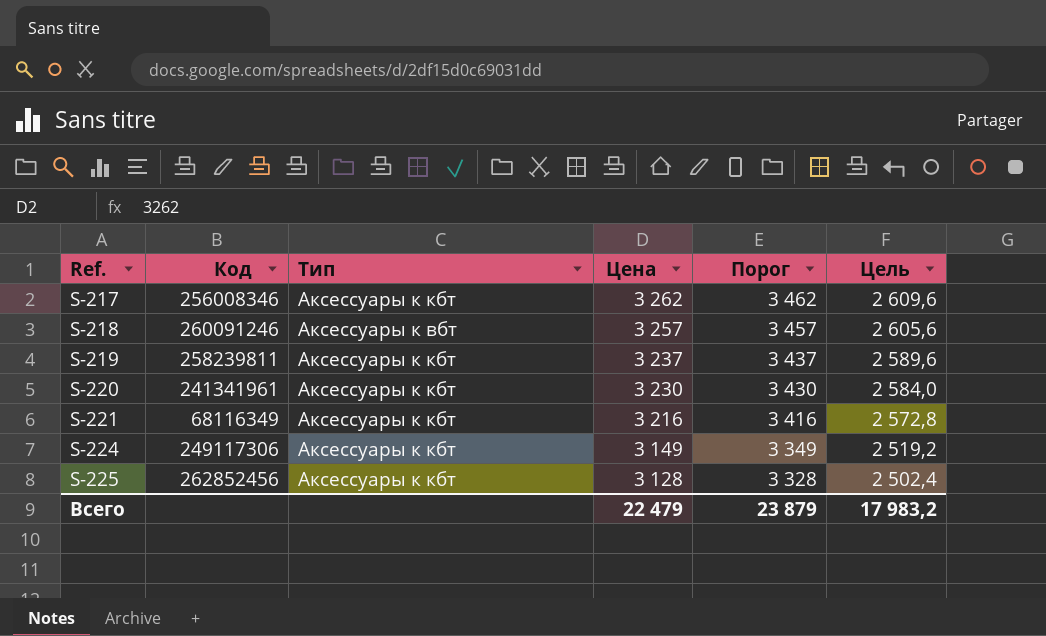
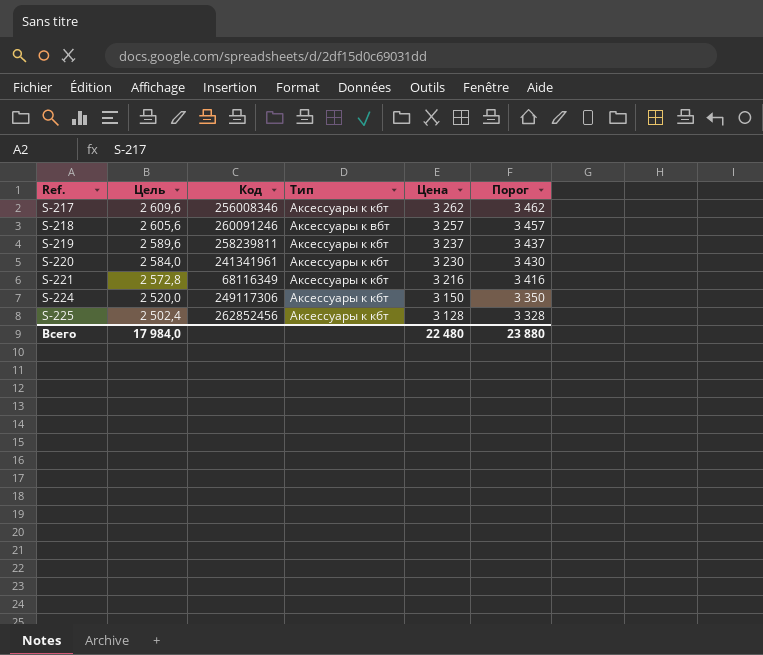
column Цель | position: 6 -> 2
S-224 | Цель: 2 519,2 -> 2 520,0
S-224 | Цена: 3 149 -> 3 150
S-224 | Порог: 3 349 -> 3 350
Всего | Цель: 17 983,2 -> 17 984,0
Всего | Цена: 22 479 -> 22 480
Всего | Порог: 23 879 -> 23 880

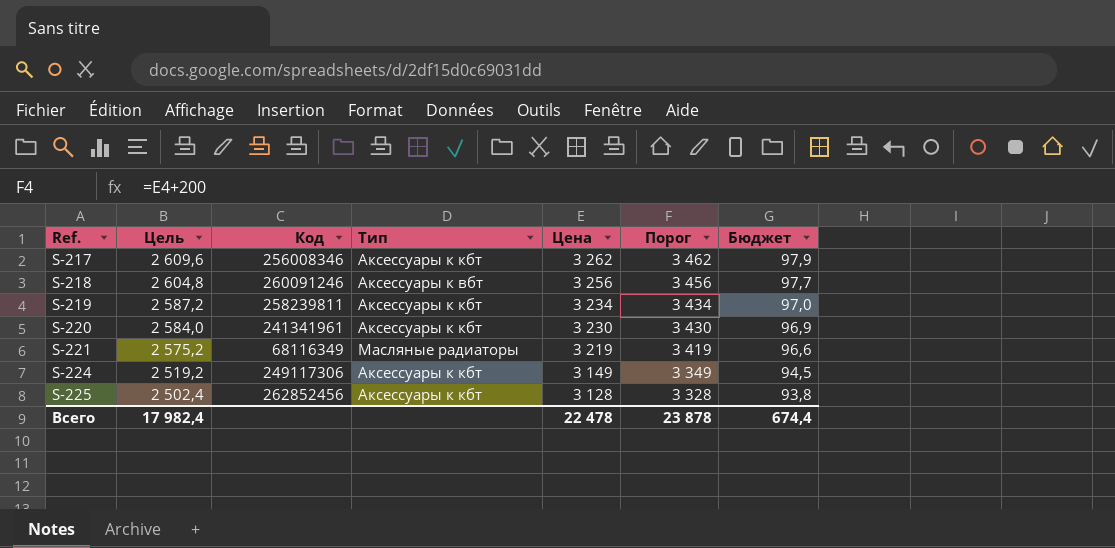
column Бюджет | formula: none -> [Цена] * 0,03
S-218 | Цель: 2 605,6 -> 2 604,8
S-218 | Цена: 3 257 -> 3 256
S-218 | Порог: 3 457 -> 3 456
S-219 | Цель: 2 589,6 -> 2 587,2
S-219 | Цена: 3 237 -> 3 234
S-219 | Порог: 3 437 -> 3 434
S-221 | Цель: 2 572,8 -> 2 575,2
S-221 | Тип: Аксессуары к кбт -> Масляные радиаторы
S-221 | Цена: 3 216 -> 3 219
S-221 | Порог: 3 416 -> 3 419
S-224 | Цель: 2 520,0 -> 2 519,2
S-224 | Цена: 3 150 -> 3 149
S-224 | Порог: 3 350 -> 3 349
Всего | Цель: 17 984,0 -> 17 982,4
Всего | Цена: 22 480 -> 22 478
Всего | Порог: 23 880 -> 23 878

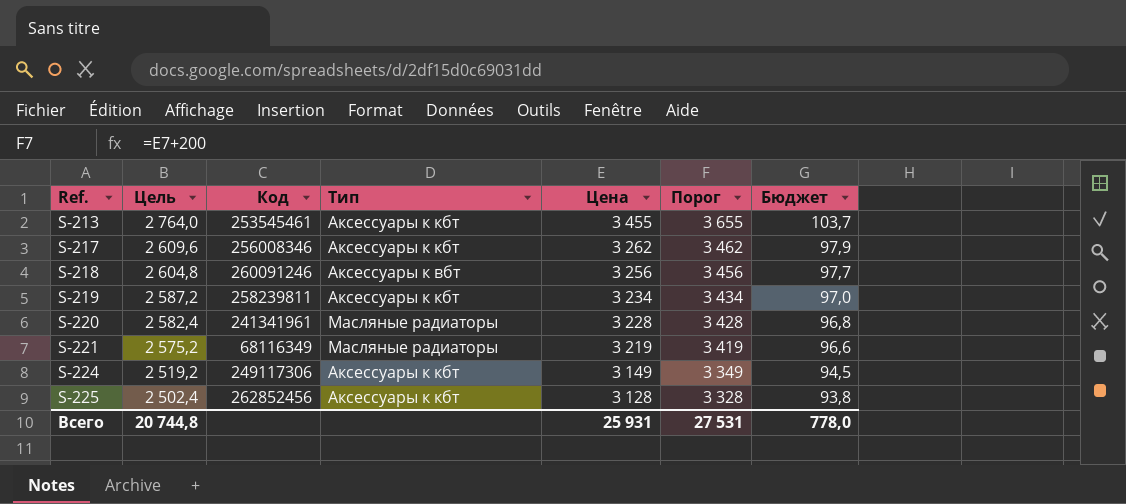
row S-213: none -> 2 764,0 | 253545461 | Аксессуары к кбт | 3 455 | 3 655 | 103,7
S-220 | Цель: 2 584,0 -> 2 582,4
S-220 | Тип: Аксессуары к кбт -> Масляные радиаторы
S-220 | Цена: 3 230 -> 3 228
S-220 | Порог: 3 430 -> 3 428
S-220 | Бюджет: 96,9 -> 96,8
Всего | Цель: 17 982,4 -> 20 744,8
Всего | Цена: 22 478 -> 25 931
Всего | Порог: 23 878 -> 27 531
Всего | Бюджет: 674,4 -> 778,0

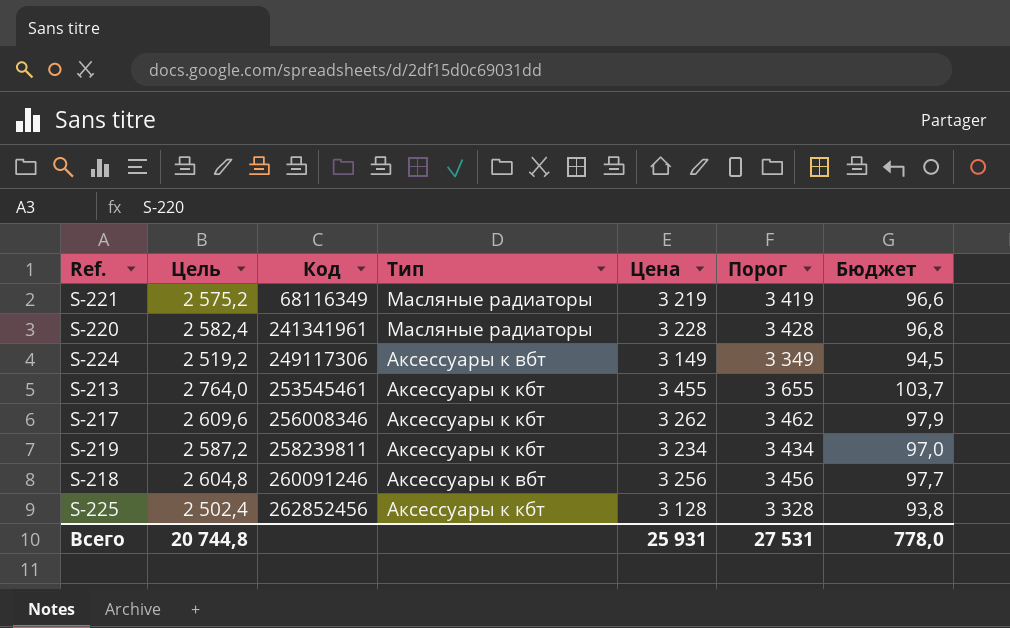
row order: Ref. ascending -> Код ascending
S-224 | Тип: Аксессуары к кбт -> Аксессуары к вбт

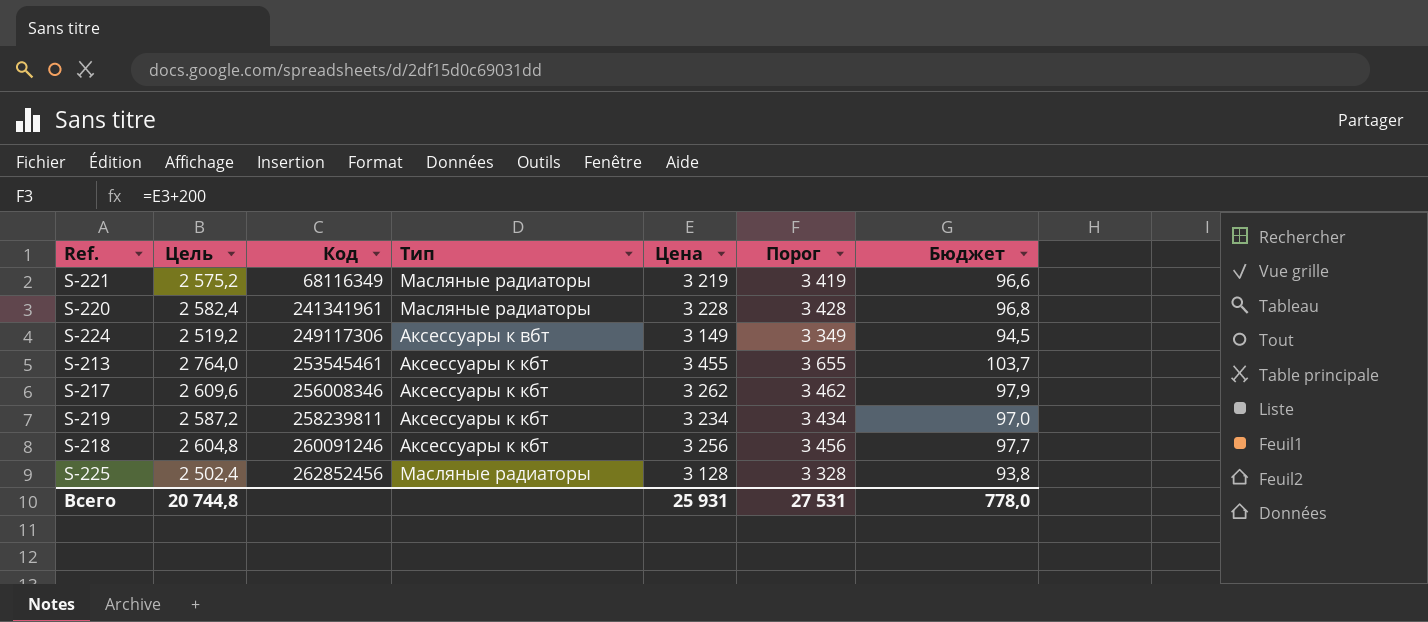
S-218 | Тип: Аксессуары к вбт -> Аксессуары к кбт
S-225 | Тип: Аксессуары к кбт -> Масляные радиаторы

